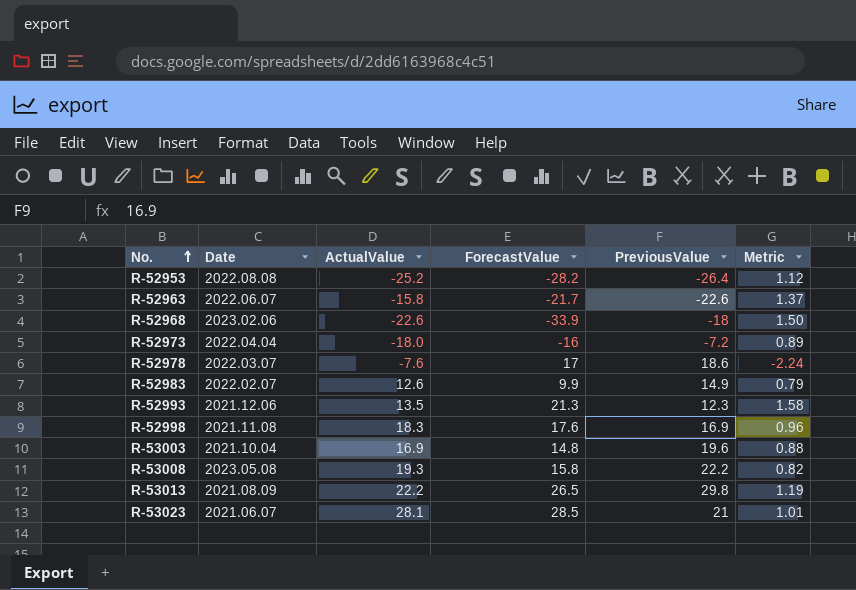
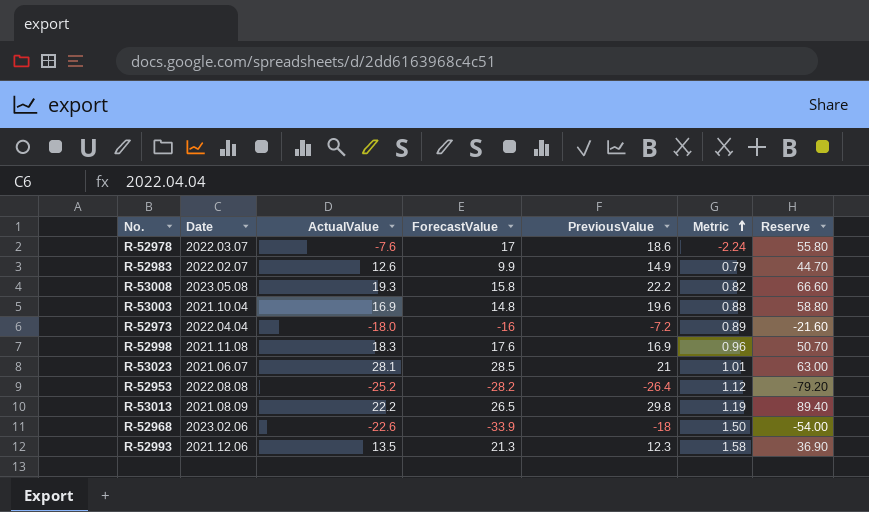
row order: No. ascending -> Metric ascending
column Reserve | formula: none -> [PreviousValue] * 3
row R-52963: 2022.06.07 | -15.8 | -21.7 | -22.6 | 1.37 -> none

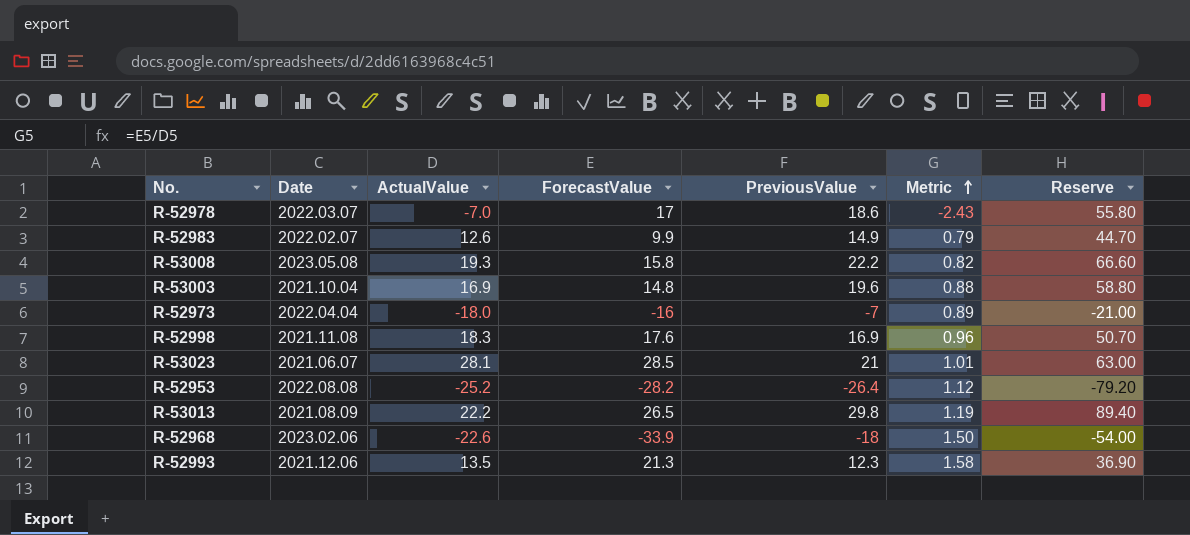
R-52978 | ActualValue: -7.6 -> -7.0
R-52978 | Metric: -2.24 -> -2.43
R-52973 | PreviousValue: -7.2 -> -7
R-52973 | Reserve: -21.60 -> -21.00

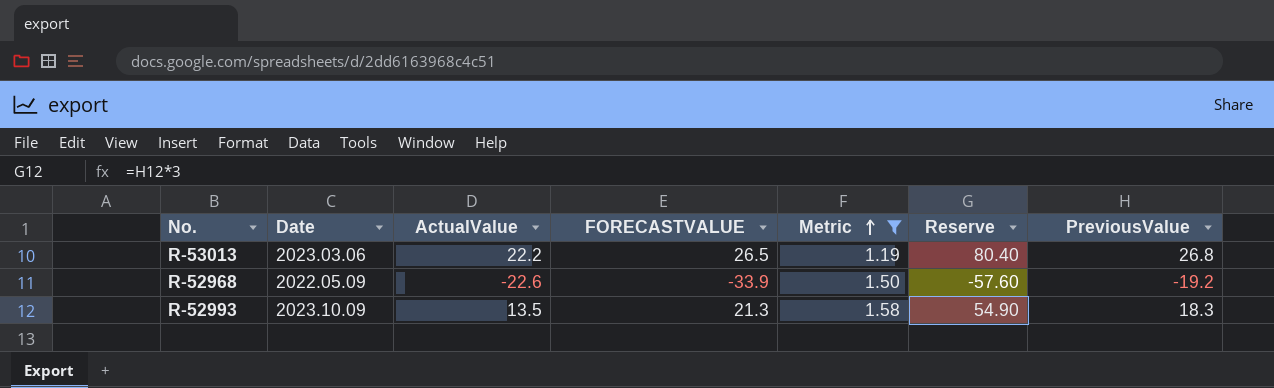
filter: none -> Metric >= 1.19
column name: ForecastValue -> FORECASTVALUE
column PreviousValue | position: 5 -> 7
R-53013 | Date: 2021.08.09 -> 2023.03.06
R-53013 | Reserve: 89.40 -> 80.40
R-53013 | PreviousValue: 29.8 -> 26.8
R-52968 | Date: 2023.02.06 -> 2022.05.09
R-52968 | Reserve: -54.00 -> -57.60
R-52968 | PreviousValue: -18 -> -19.2
R-52993 | Date: 2021.12.06 -> 2023.10.09
R-52993 | Reserve: 36.90 -> 54.90
R-52993 | PreviousValue: 12.3 -> 18.3

